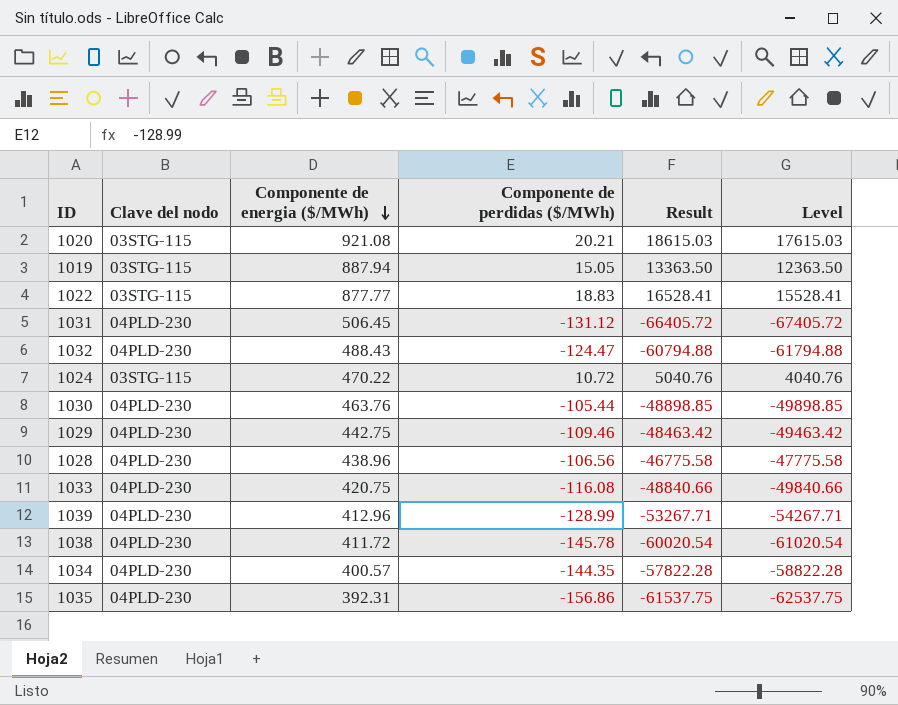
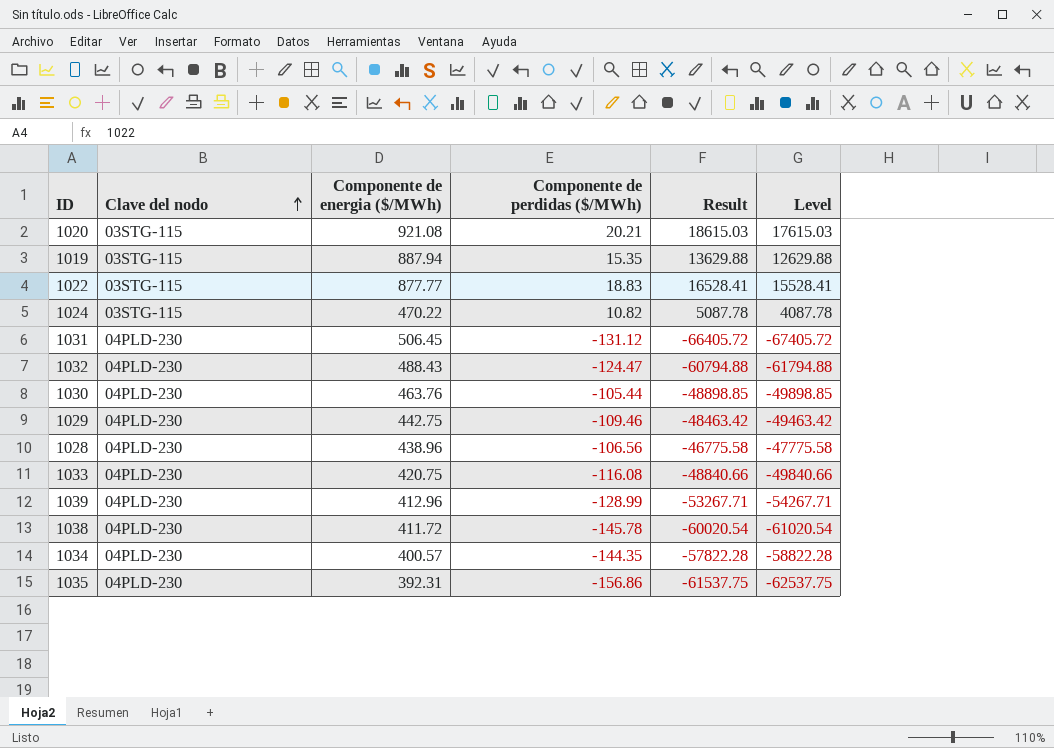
row order: Componente de energia ($/MWh) descending -> Clave del nodo ascending
1019 | Componente de perdidas ($/MWh): 15.05 -> 15.35
1019 | Result: 13363.50 -> 13629.88
1019 | Level: 12363.50 -> 12629.88
1024 | Componente de perdidas ($/MWh): 10.72 -> 10.82
1024 | Result: 5040.76 -> 5087.78
1024 | Level: 4040.76 -> 4087.78

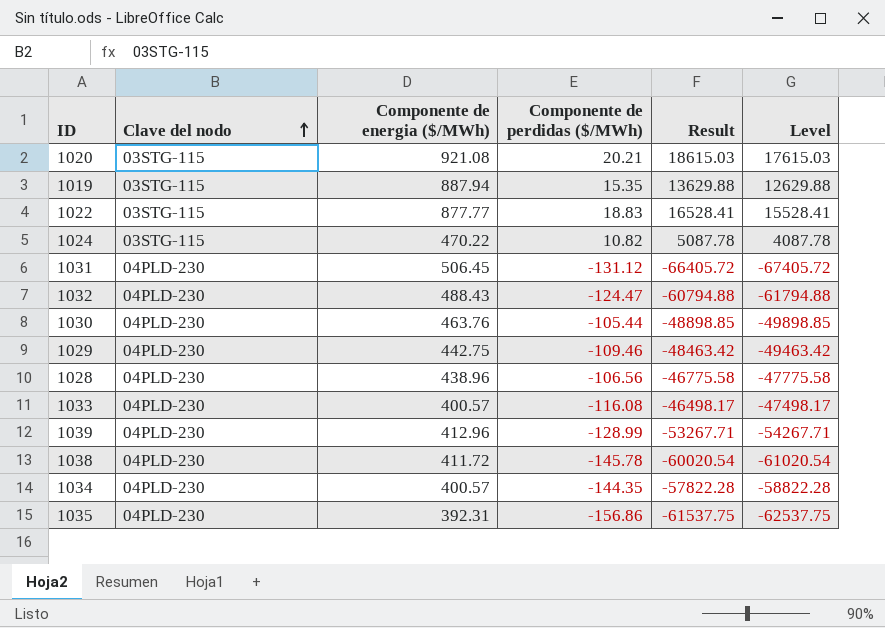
1033 | Componente de energia ($/MWh): 420.75 -> 400.57
1033 | Result: -48840.66 -> -46498.17
1033 | Level: -49840.66 -> -47498.17

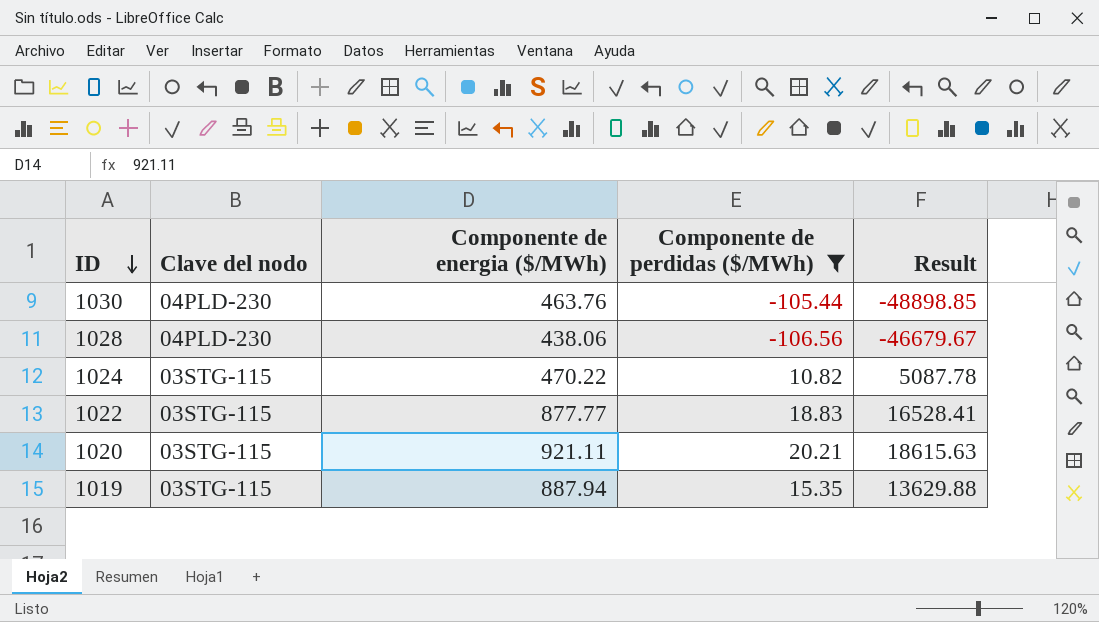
filter: none -> Componente de perdidas ($/MWh) >= -106.56
row order: Clave del nodo ascending -> ID descending
column Level | formula: [Result] - 1000 -> none
1028 | Componente de energia ($/MWh): 438.96 -> 438.06
1028 | Result: -46775.58 -> -46679.67
1020 | Componente de energia ($/MWh): 921.08 -> 921.11
1020 | Result: 18615.03 -> 18615.63

